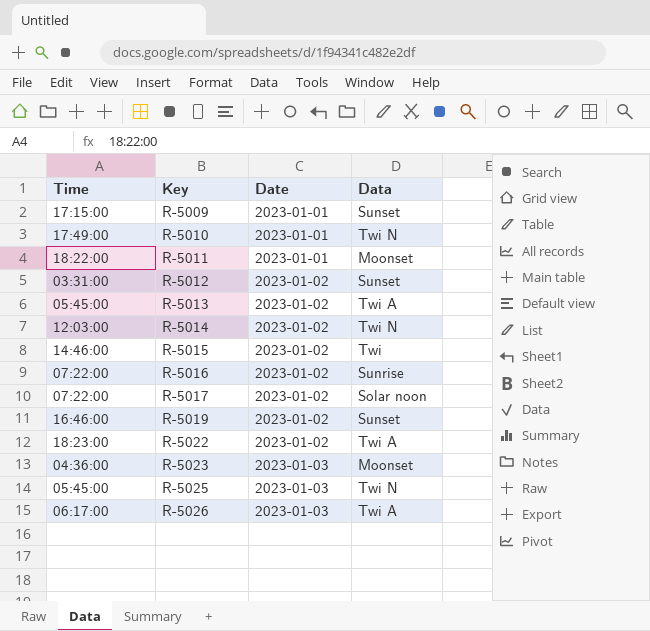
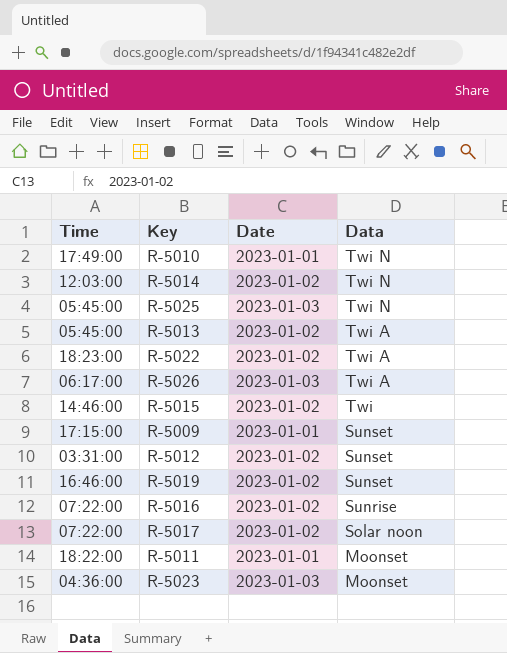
row order: Key ascending -> Data descending

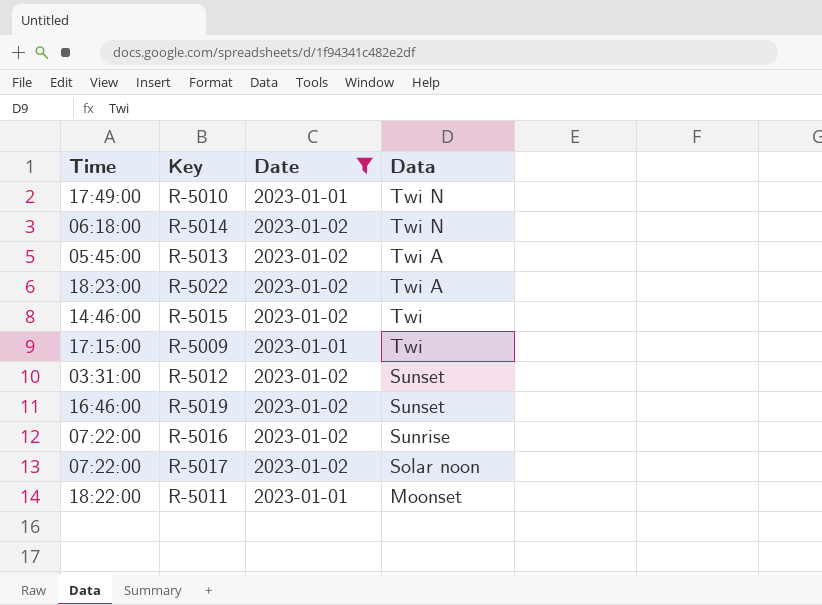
filter: none -> Date != 2023-01-03
R-5014 | Time: 12:03:00 -> 06:18:00
R-5009 | Data: Sunset -> Twi

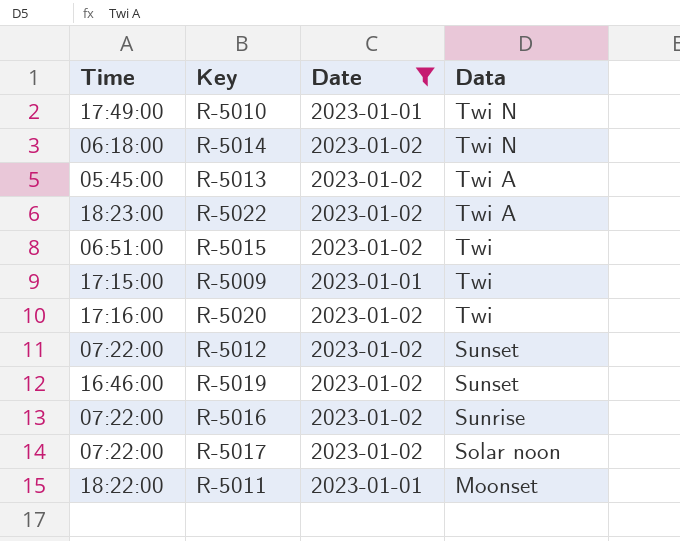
R-5015 | Time: 14:46:00 -> 06:51:00
row R-5020: none -> 17:16:00 | 2023-01-02 | Twi
R-5012 | Time: 03:31:00 -> 07:22:00

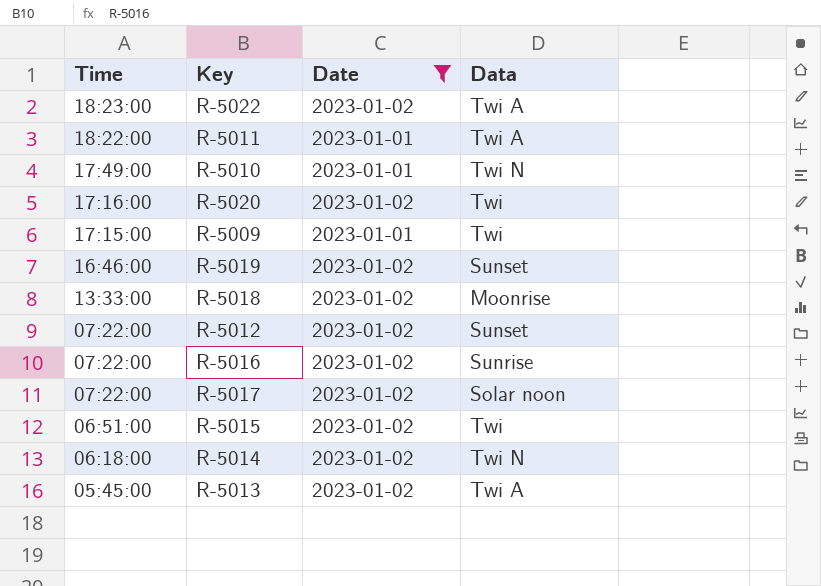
row order: Data descending -> Time descending
R-5011 | Data: Moonset -> Twi A
row R-5018: none -> 13:33:00 | 2023-01-02 | Moonrise

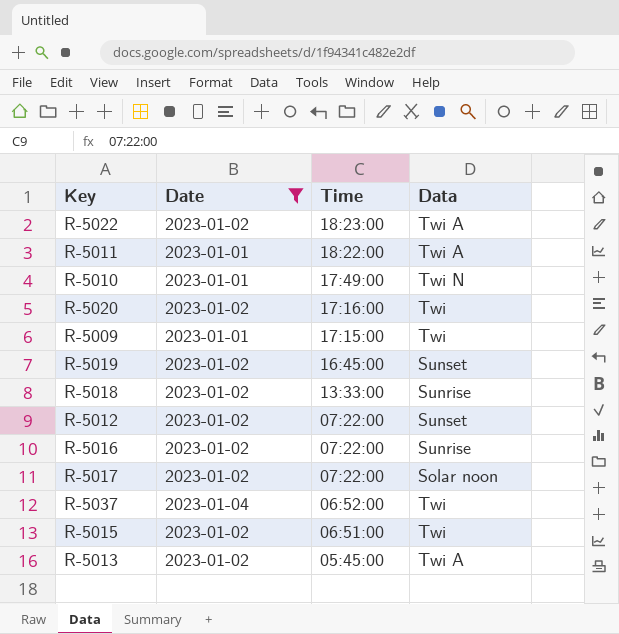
column Time | position: 1 -> 3
row R-5014: 06:18:00 | 2023-01-02 | Twi N -> none
R-5019 | Time: 16:46:00 -> 16:45:00
R-5018 | Data: Moonrise -> Sunrise
row R-5037: none -> 2023-01-04 | 06:52:00 | Twi

